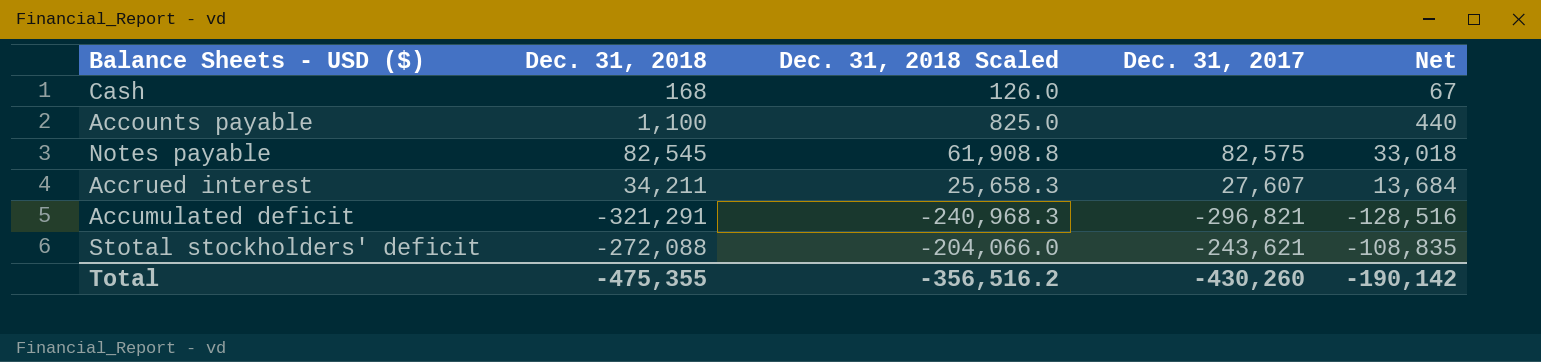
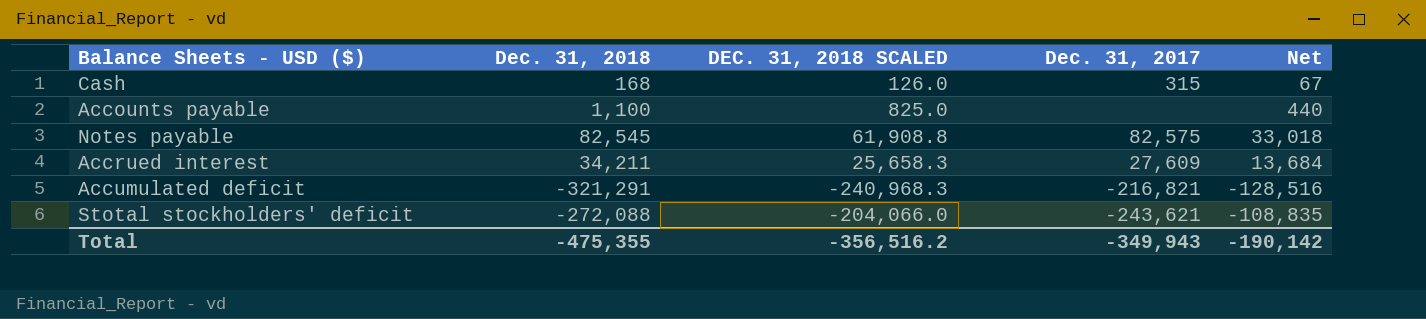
column name: Dec. 31, 2018 Scaled -> DEC. 31, 2018 SCALED
Cash | Dec. 31, 2017: none -> 315
Accrued interest | Dec. 31, 2017: 27,607 -> 27,609
Accumulated deficit | Dec. 31, 2017: -296,821 -> -216,821
Total | Dec. 31, 2017: -430,260 -> -349,943

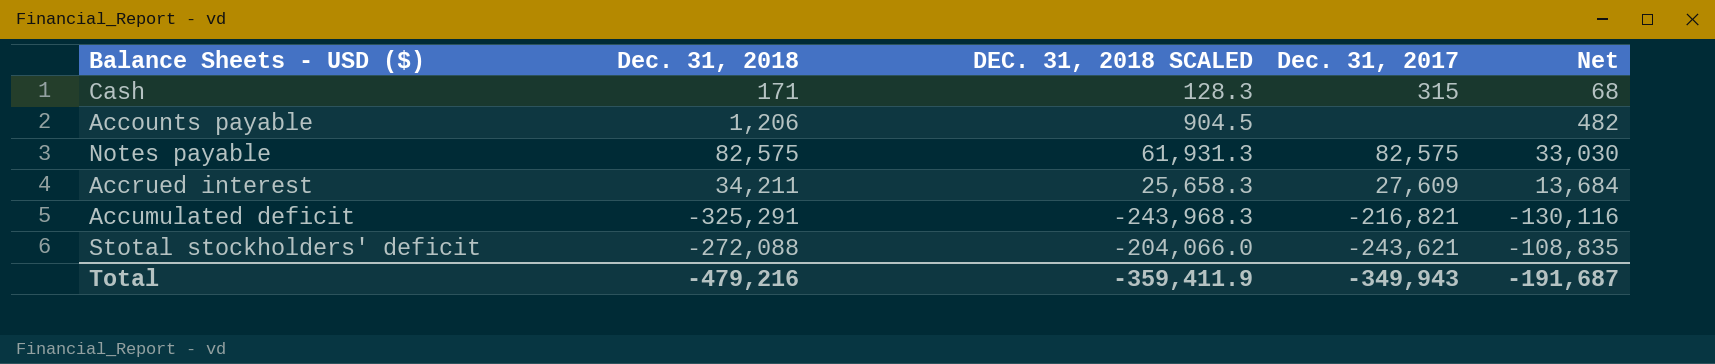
Cash | Dec. 31, 2018: 168 -> 171
Cash | DEC. 31, 2018 SCALED: 126.0 -> 128.3
Cash | Net: 67 -> 68
Accounts payable | Dec. 31, 2018: 1,100 -> 1,206
Accounts payable | DEC. 31, 2018 SCALED: 825.0 -> 904.5
Accounts payable | Net: 440 -> 482
Notes payable | Dec. 31, 2018: 82,545 -> 82,575
Notes payable | DEC. 31, 2018 SCALED: 61,908.8 -> 61,931.3
Notes payable | Net: 33,018 -> 33,030
Accumulated deficit | Dec. 31, 2018: -321,291 -> -325,291
Accumulated deficit | DEC. 31, 2018 SCALED: -240,968.3 -> -243,968.3
Accumulated deficit | Net: -128,516 -> -130,116
Total | Dec. 31, 2018: -475,355 -> -479,216
Total | DEC. 31, 2018 SCALED: -356,516.2 -> -359,411.9
Total | Net: -190,142 -> -191,687

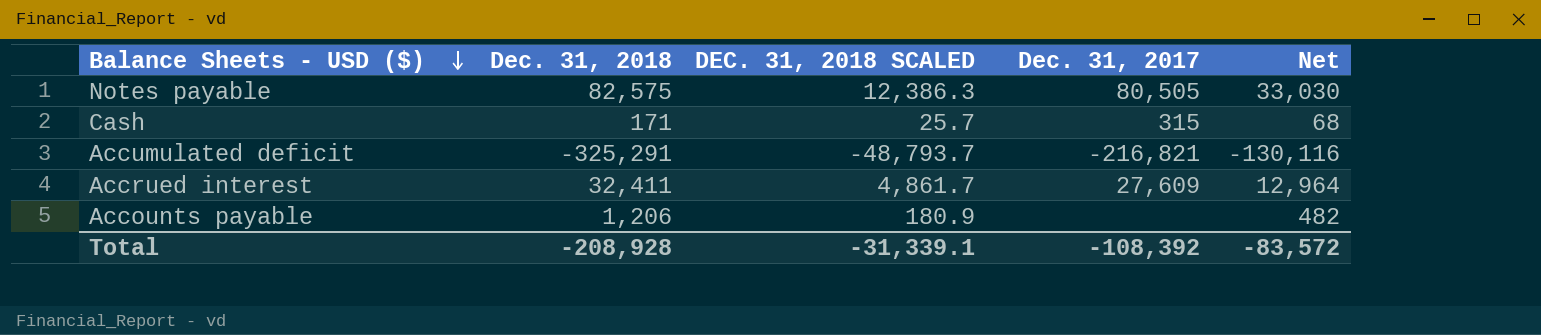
row order: none -> Balance Sheets - USD ($) descending
column DEC. 31, 2018 SCALED | formula: [Dec. 31, 2018] * 0.75 -> [Dec. 31, 2018] * 0.15
row Stotal stockholders' deficit: -272,088 | -204,066.0 | -243,621 | -108,835 -> none
Notes payable | Dec. 31, 2017: 82,575 -> 80,505
Accrued interest | Dec. 31, 2018: 34,211 -> 32,411
Accrued interest | Net: 13,684 -> 12,964
Total | Dec. 31, 2018: -479,216 -> -208,928
Total | DEC. 31, 2018 SCALED: -359,411.9 -> -31,339.1
Total | Dec. 31, 2017: -349,943 -> -108,392
Total | Net: -191,687 -> -83,572

